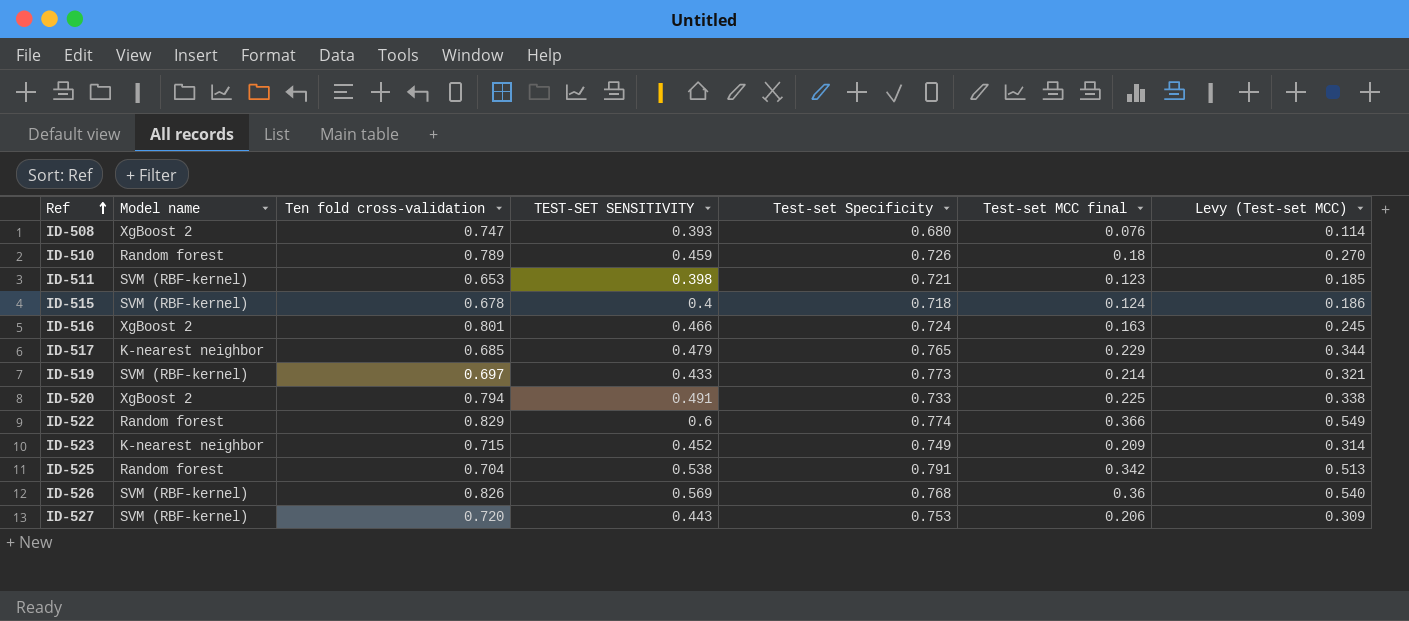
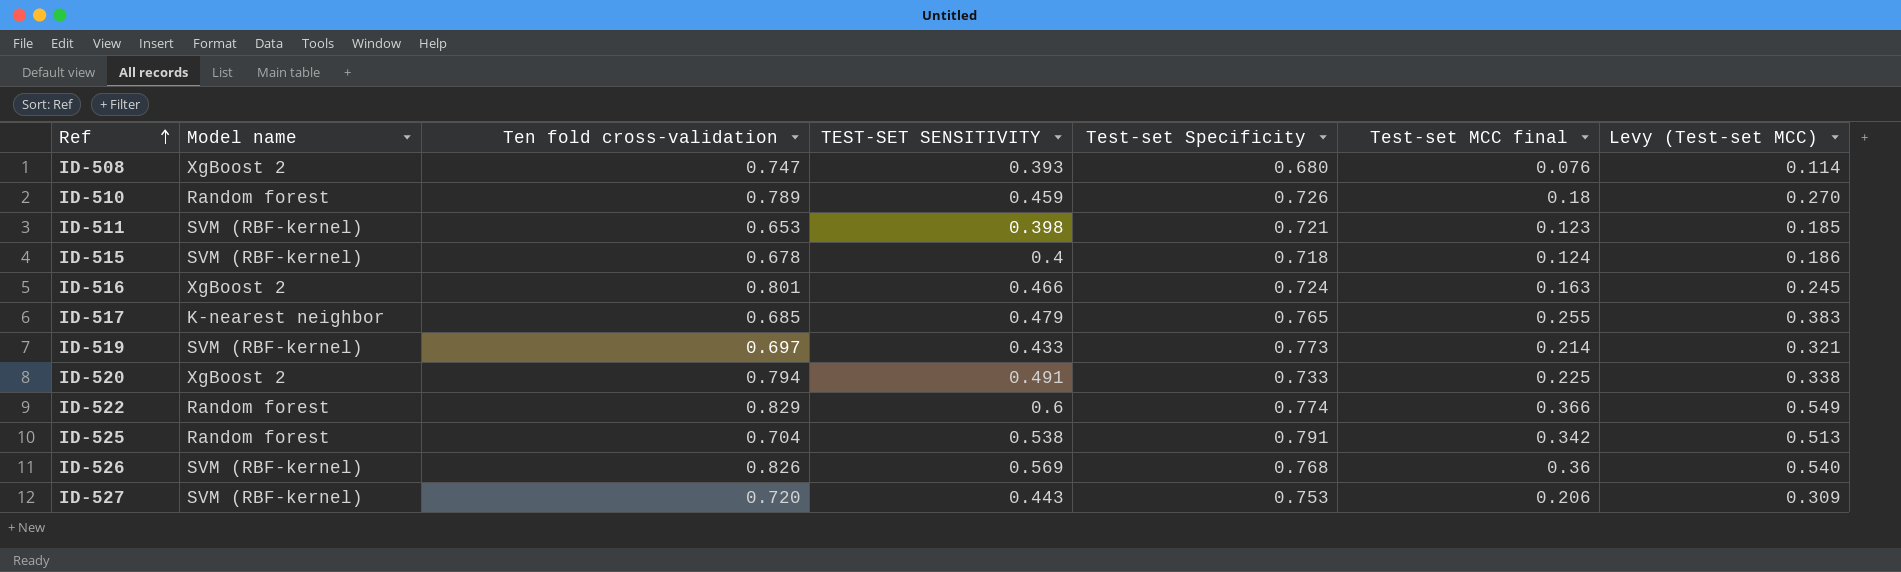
row ID-523: K-nearest neighbor | 0.715 | 0.452 | 0.749 | 0.209 | 0.314 -> none
ID-517 | Test-set MCC final: 0.229 -> 0.255
ID-517 | Levy (Test-set MCC): 0.344 -> 0.383

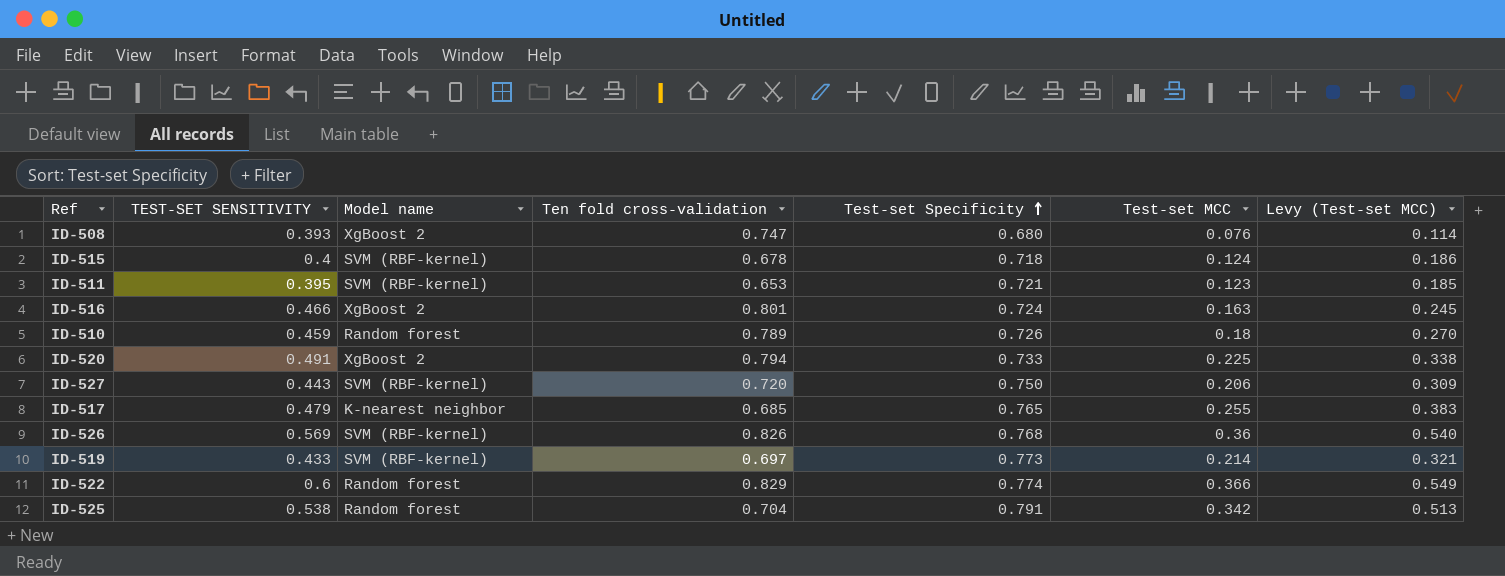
row order: Ref ascending -> Test-set Specificity ascending
column TEST-SET SENSITIVITY | position: 4 -> 2
column name: Test-set MCC final -> Test-set MCC
ID-511 | TEST-SET SENSITIVITY: 0.398 -> 0.395
ID-527 | Test-set Specificity: 0.753 -> 0.750

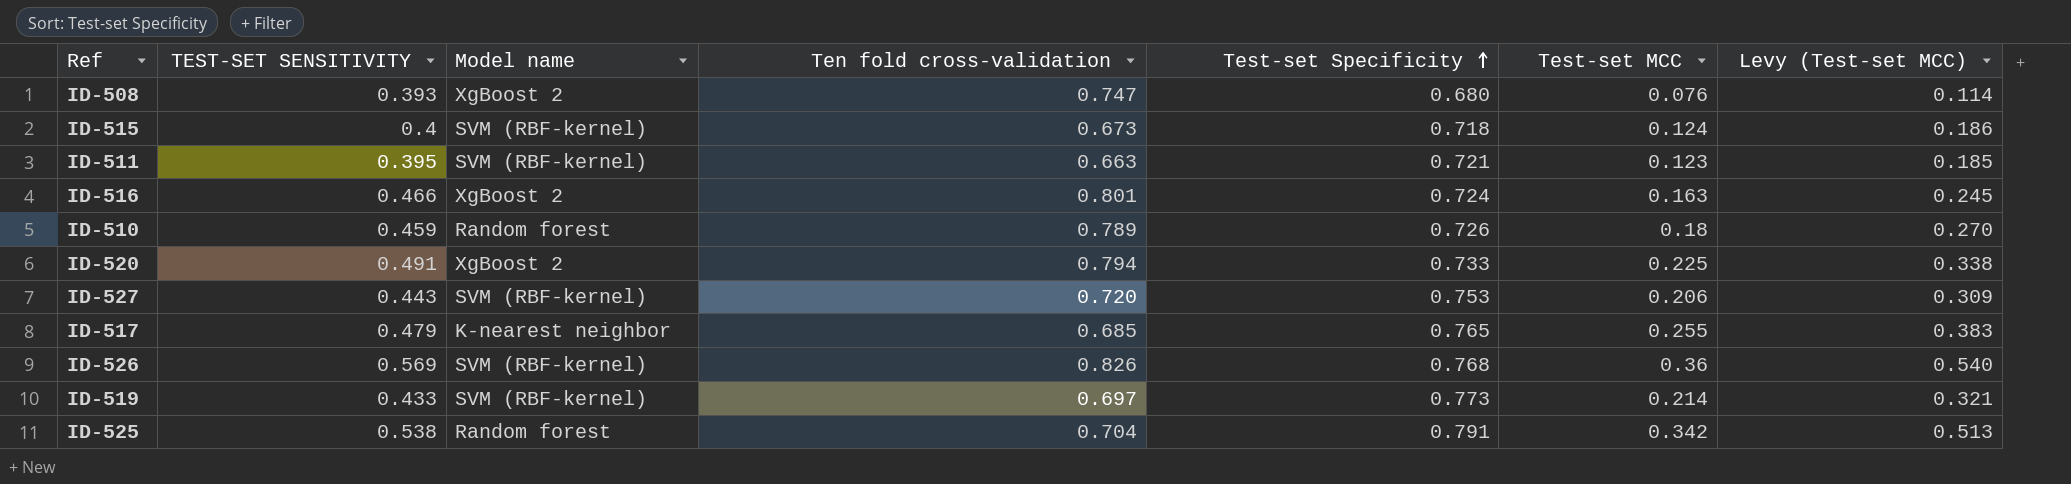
row ID-522: 0.6 | Random forest | 0.829 | 0.774 | 0.366 | 0.549 -> none
ID-515 | Ten fold cross-validation: 0.678 -> 0.673
ID-511 | Ten fold cross-validation: 0.653 -> 0.663
ID-527 | Test-set Specificity: 0.750 -> 0.753

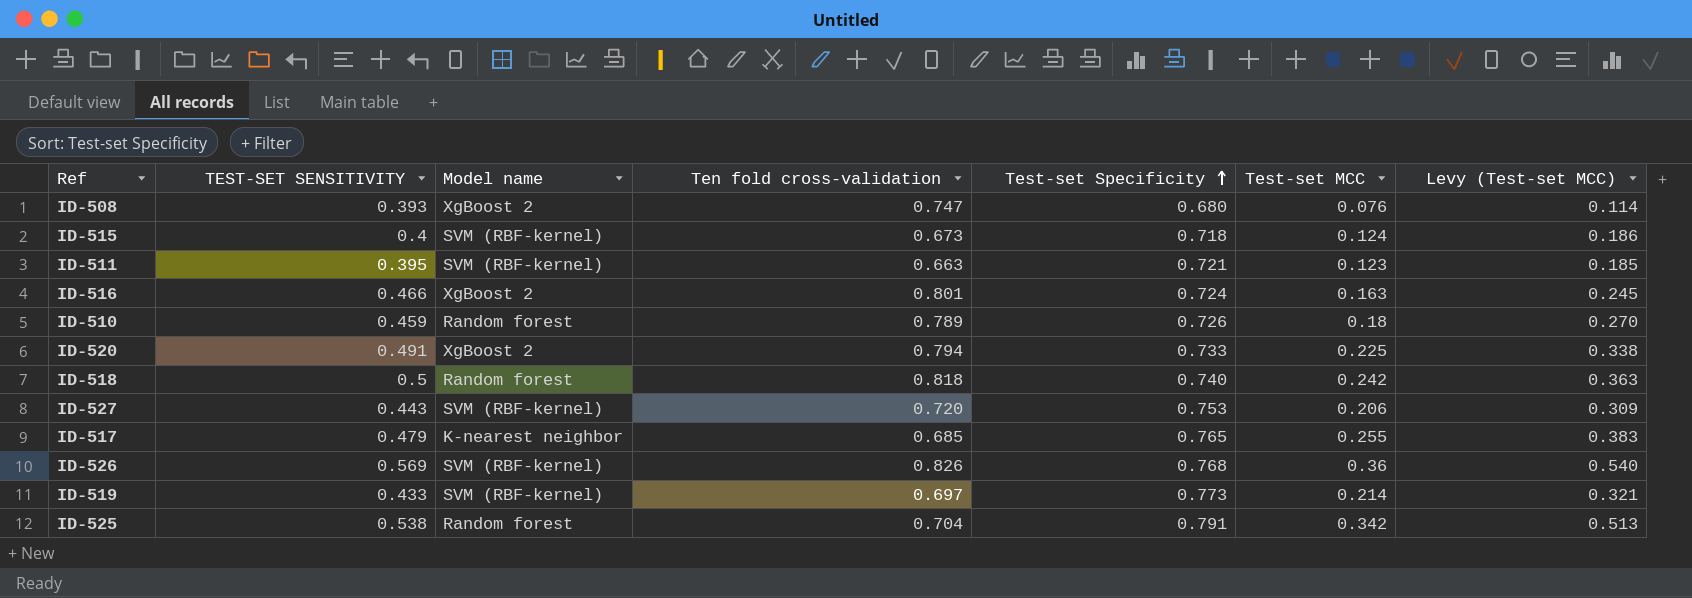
row ID-518: none -> 0.5 | Random forest | 0.818 | 0.740 | 0.242 | 0.363

